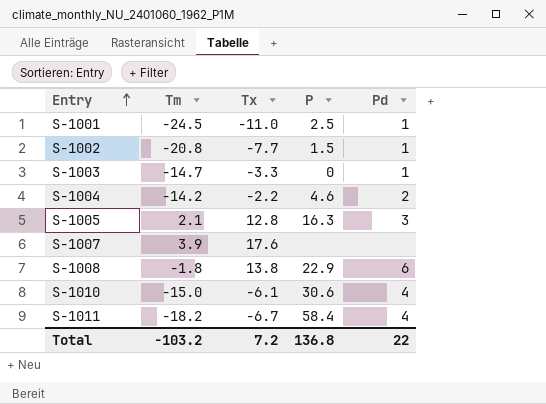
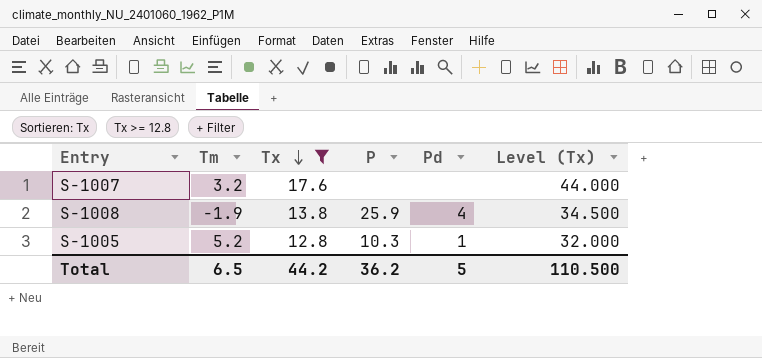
filter: none -> Tx >= 12.8
row order: Entry ascending -> Tx descending
column Level (Tx) | formula: none -> [Tx] * 2.5
S-1007 | Tm: 3.9 -> 3.2
S-1008 | Tm: -1.8 -> -1.9
S-1008 | P: 22.9 -> 25.9
S-1008 | Pd: 6 -> 4
S-1005 | Tm: 2.1 -> 5.2
S-1005 | P: 16.3 -> 10.3
S-1005 | Pd: 3 -> 1
Total | Tm: -103.2 -> 6.5
Total | Tx: 7.2 -> 44.2
Total | P: 136.8 -> 36.2
Total | Pd: 22 -> 5

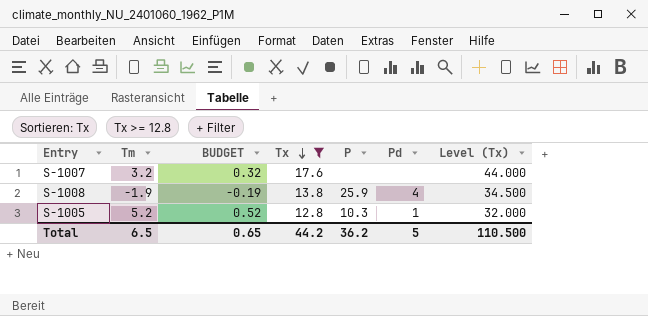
column BUDGET | formula: none -> [Tm] * 0.1

